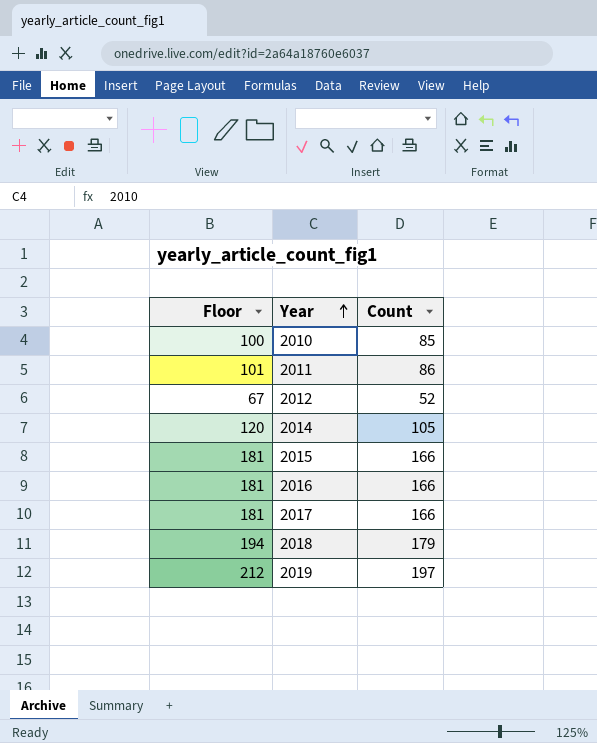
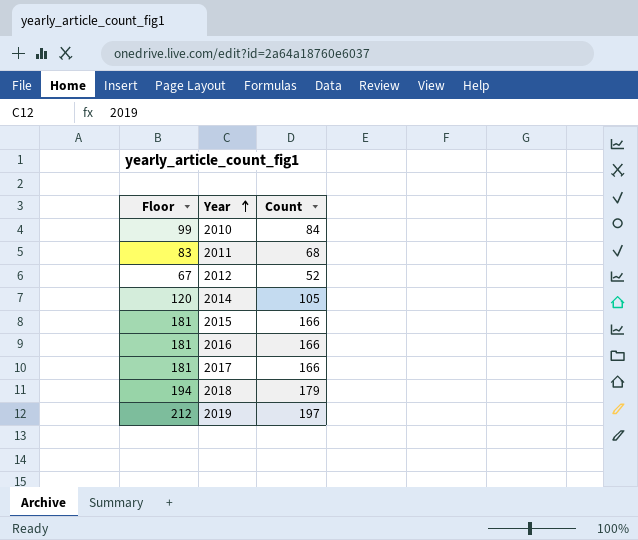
2010 | Floor: 100 -> 99
2010 | Count: 85 -> 84
2011 | Floor: 101 -> 83
2011 | Count: 86 -> 68

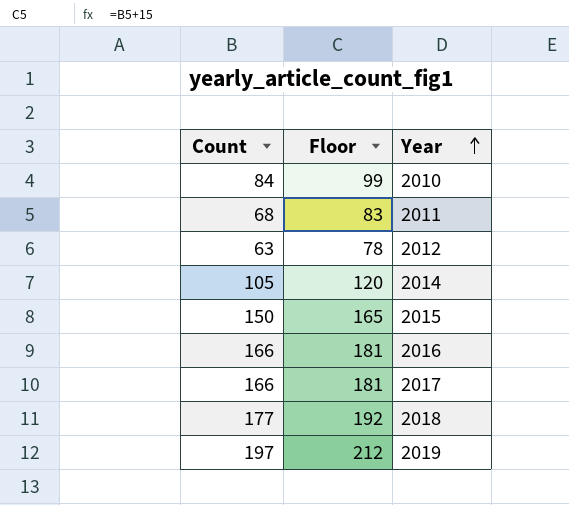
column Count | position: 3 -> 1
2012 | Count: 52 -> 63
2012 | Floor: 67 -> 78
2015 | Count: 166 -> 150
2015 | Floor: 181 -> 165
2018 | Count: 179 -> 177
2018 | Floor: 194 -> 192

